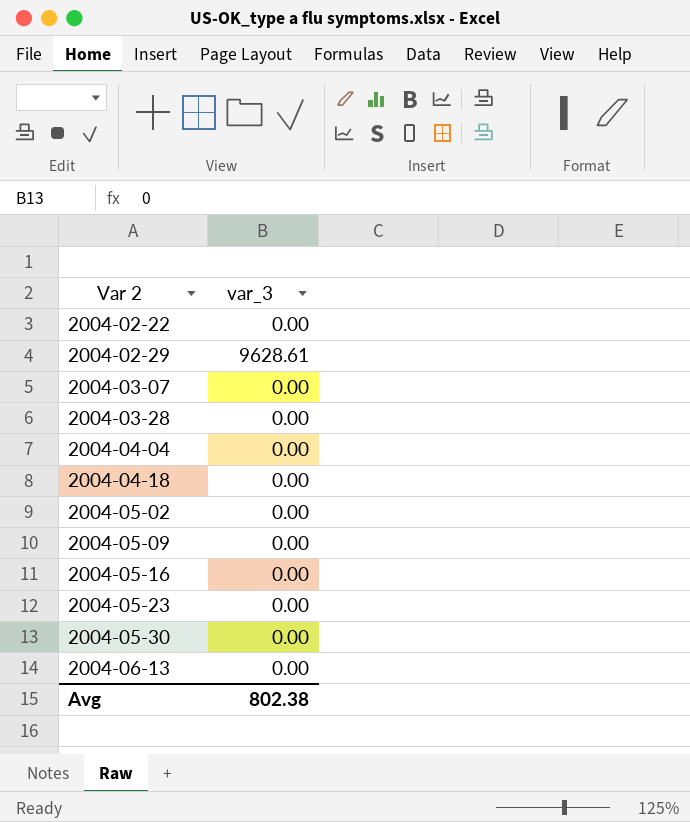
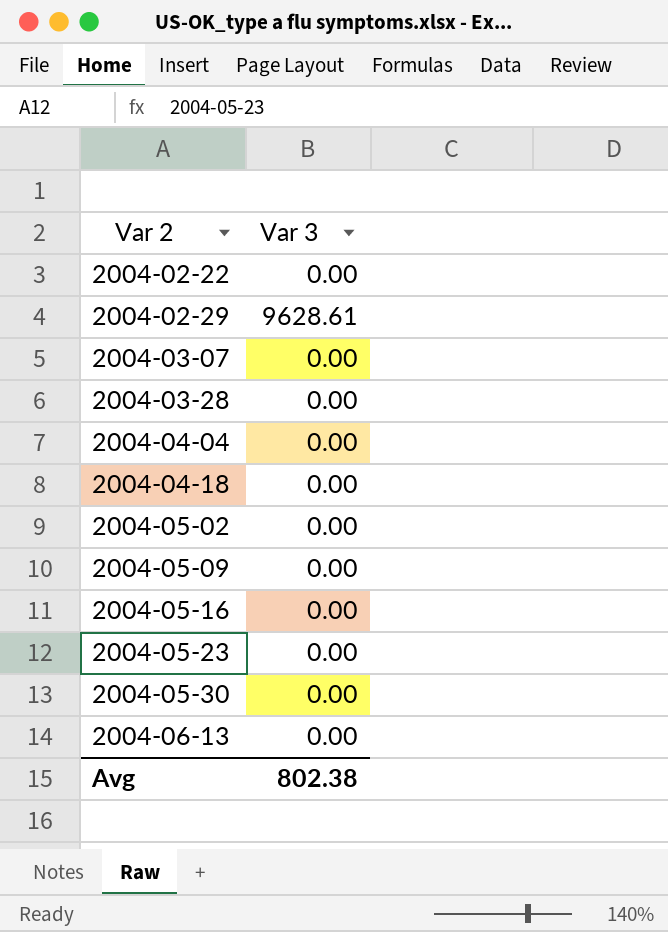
column name: var_3 -> Var 3

